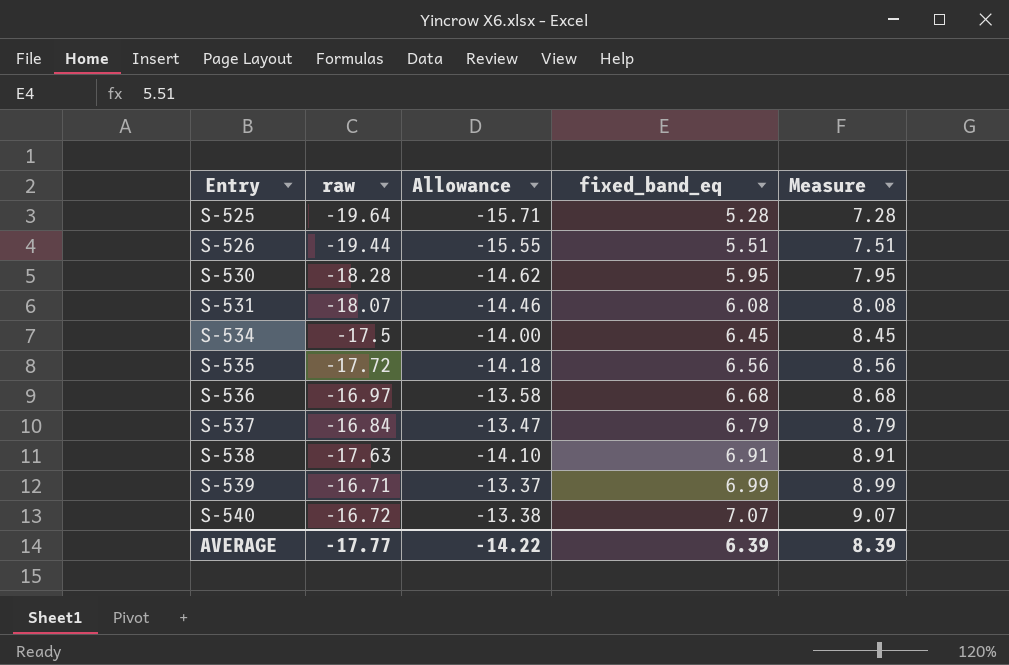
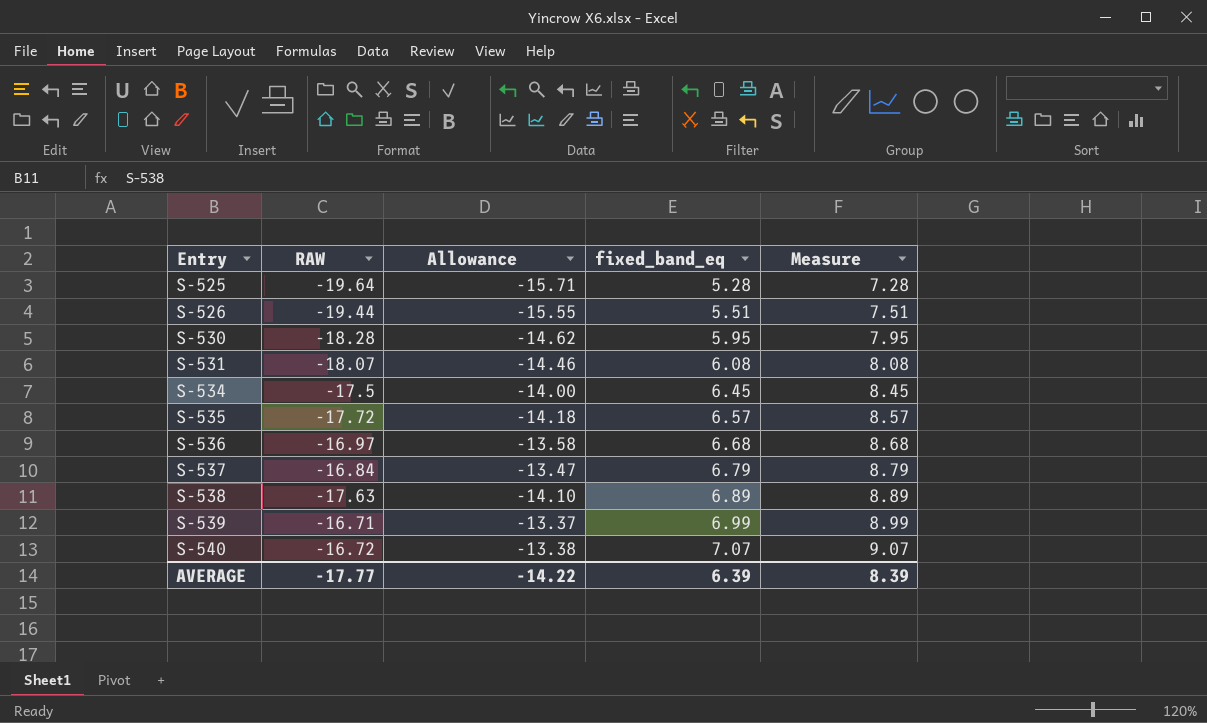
column name: raw -> RAW
S-535 | fixed_band_eq: 6.56 -> 6.57
S-535 | Measure: 8.56 -> 8.57
S-538 | fixed_band_eq: 6.91 -> 6.89
S-538 | Measure: 8.91 -> 8.89

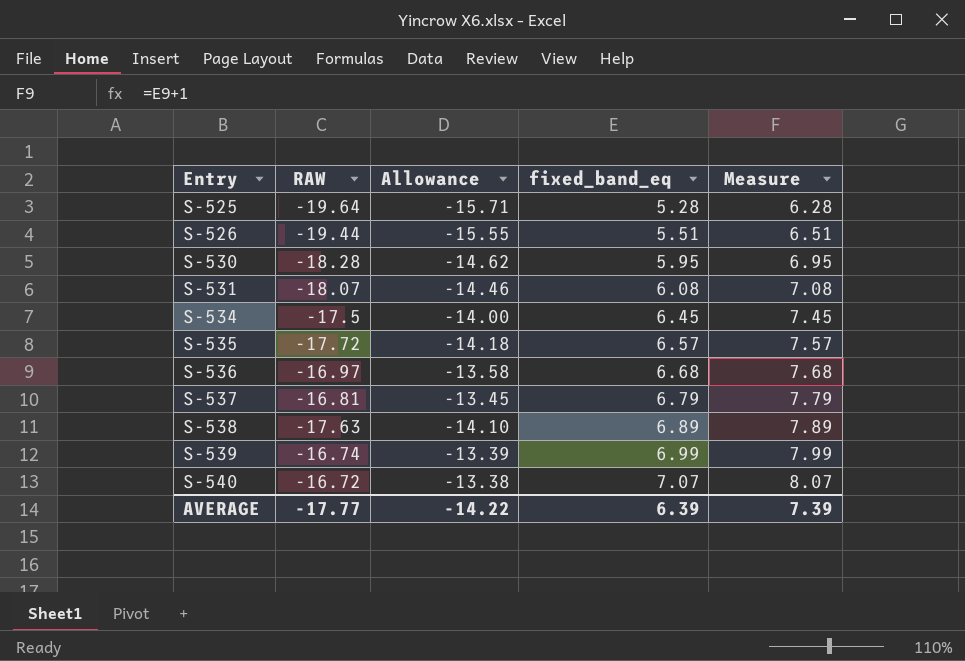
column Measure | formula: [fixed_band_eq] + 2 -> [fixed_band_eq] + 1
S-537 | RAW: -16.84 -> -16.81
S-537 | Allowance: -13.47 -> -13.45
S-539 | RAW: -16.71 -> -16.74
S-539 | Allowance: -13.37 -> -13.39
AVERAGE | Measure: 8.39 -> 7.39

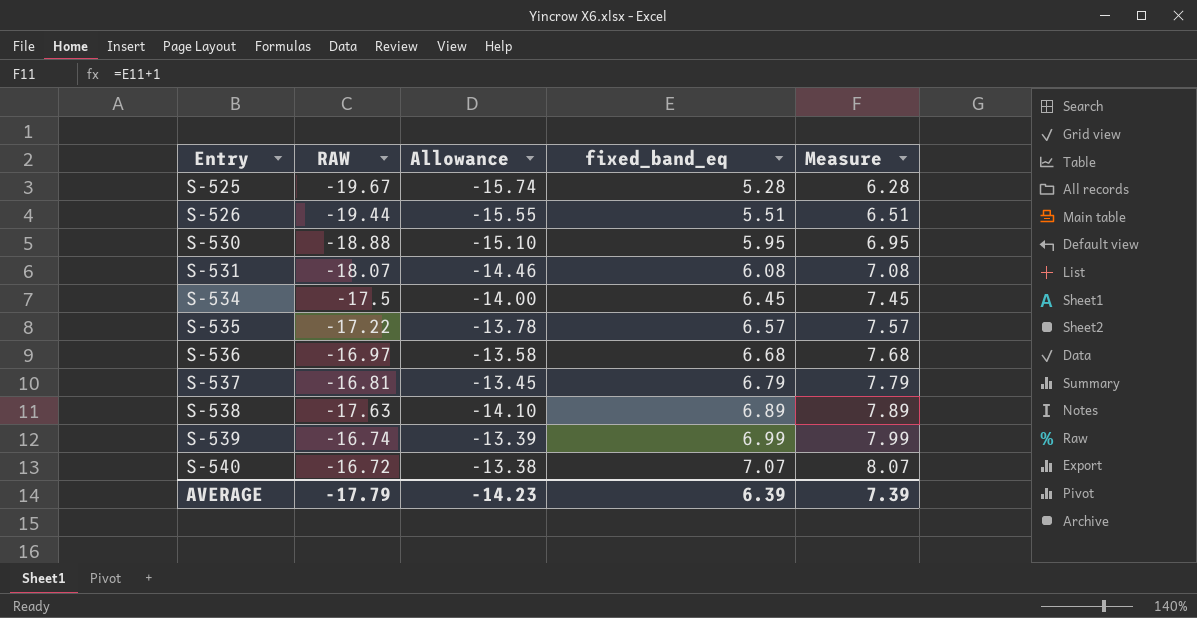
S-525 | RAW: -19.64 -> -19.67
S-525 | Allowance: -15.71 -> -15.74
S-530 | RAW: -18.28 -> -18.88
S-530 | Allowance: -14.62 -> -15.10
S-535 | RAW: -17.72 -> -17.22
S-535 | Allowance: -14.18 -> -13.78
AVERAGE | RAW: -17.77 -> -17.79
AVERAGE | Allowance: -14.22 -> -14.23

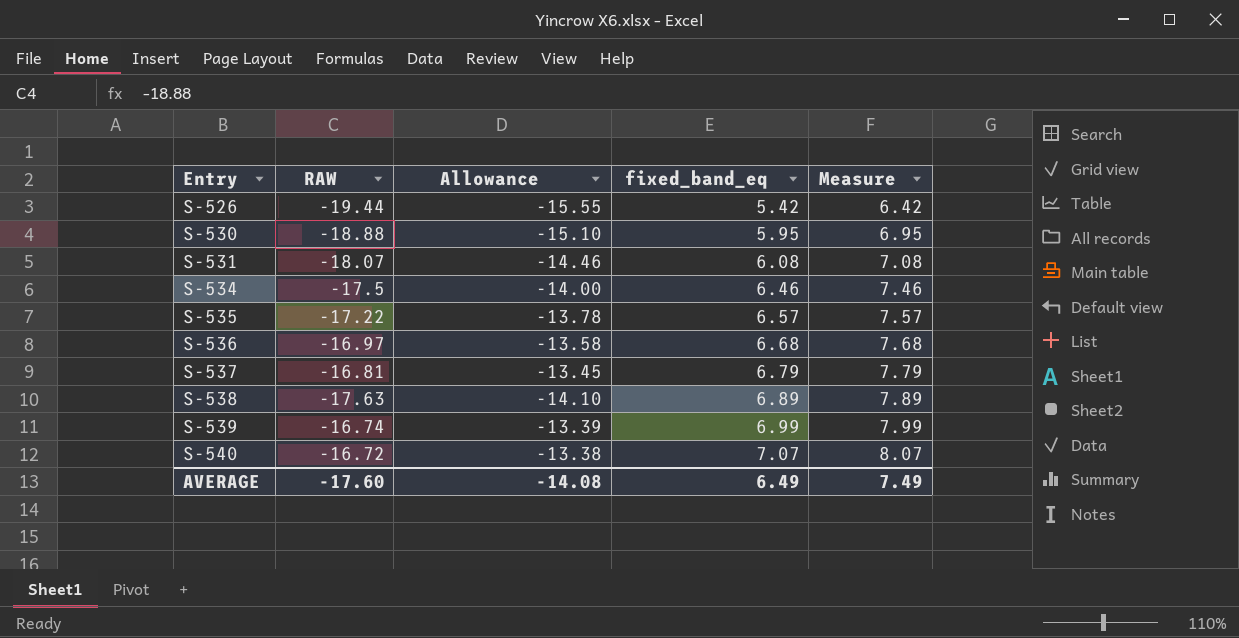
row S-525: -19.67 | -15.74 | 5.28 | 6.28 -> none
S-526 | fixed_band_eq: 5.51 -> 5.42
S-526 | Measure: 6.51 -> 6.42
S-534 | fixed_band_eq: 6.45 -> 6.46
S-534 | Measure: 7.45 -> 7.46
AVERAGE | RAW: -17.79 -> -17.60
AVERAGE | Allowance: -14.23 -> -14.08
AVERAGE | fixed_band_eq: 6.39 -> 6.49
AVERAGE | Measure: 7.39 -> 7.49

